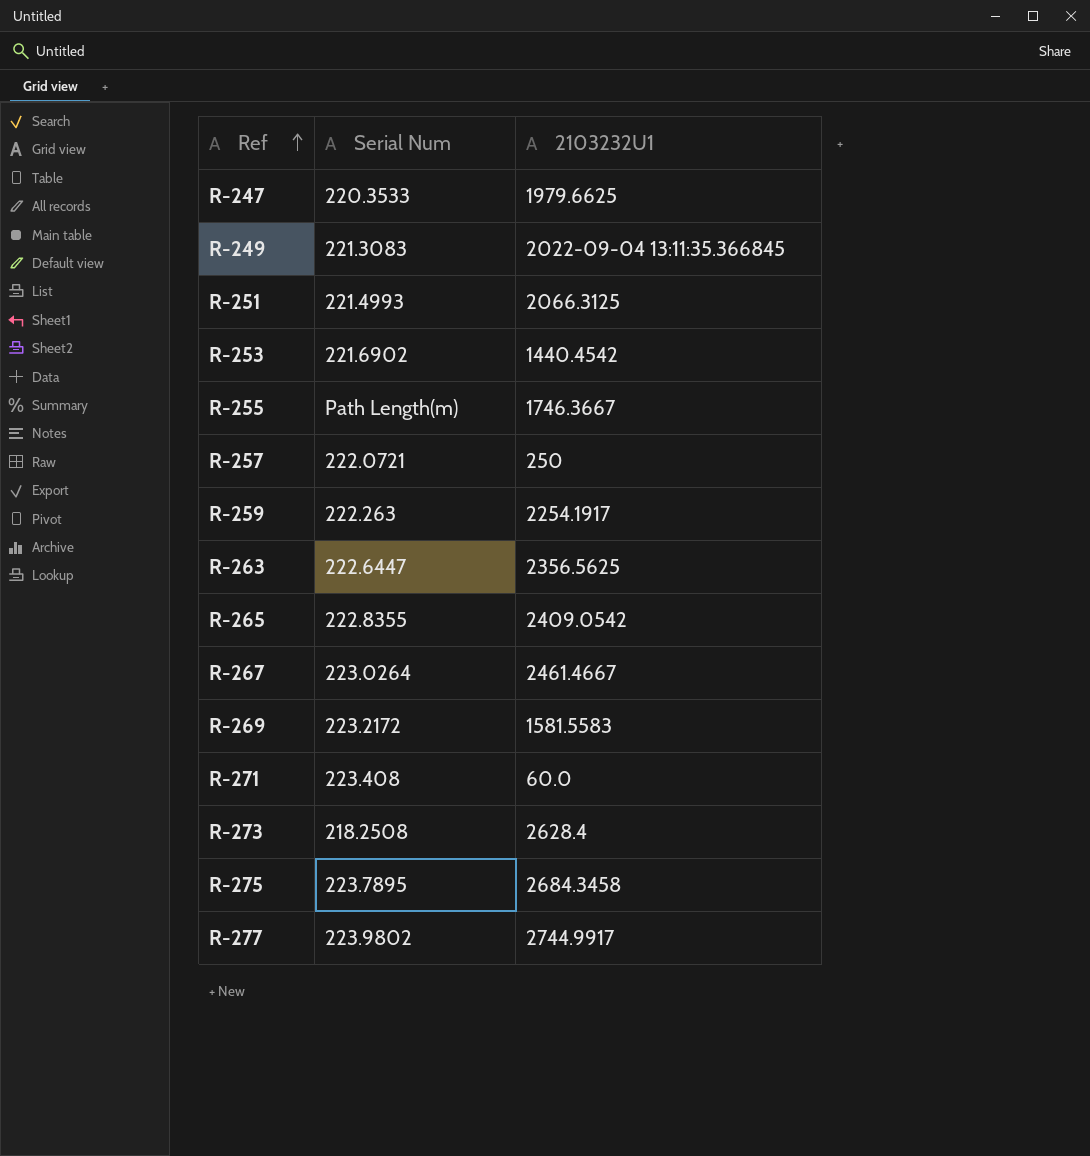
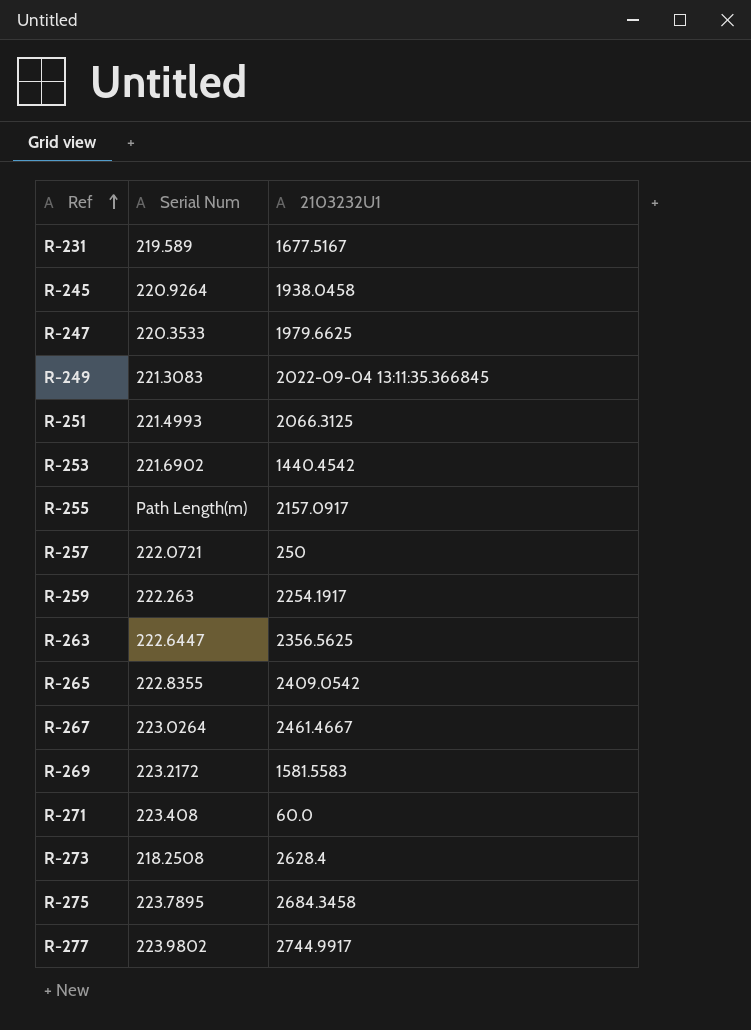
row R-231: none -> 219.589 | 1677.5167
row R-245: none -> 220.9264 | 1938.0458
R-255 | 2103232U1: 1746.3667 -> 2157.0917

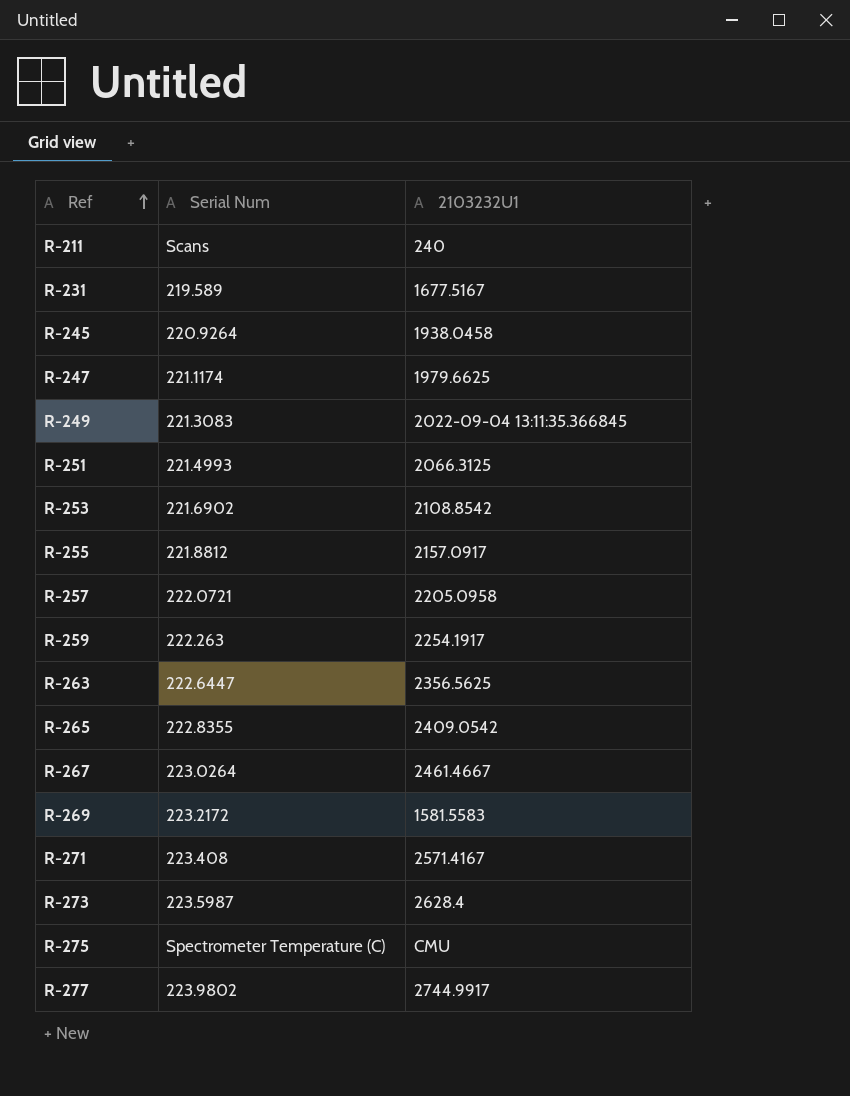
row R-211: none -> Scans | 240
R-247 | Serial Num: 220.3533 -> 221.1174
R-253 | 2103232U1: 1440.4542 -> 2108.8542
R-255 | Serial Num: Path Length(m) -> 221.8812
R-257 | 2103232U1: 250 -> 2205.0958
R-271 | 2103232U1: 60.0 -> 2571.4167
R-273 | Serial Num: 218.2508 -> 223.5987
R-275 | Serial Num: 223.7895 -> Spectrometer Temperature (C)
R-275 | 2103232U1: 2684.3458 -> CMU

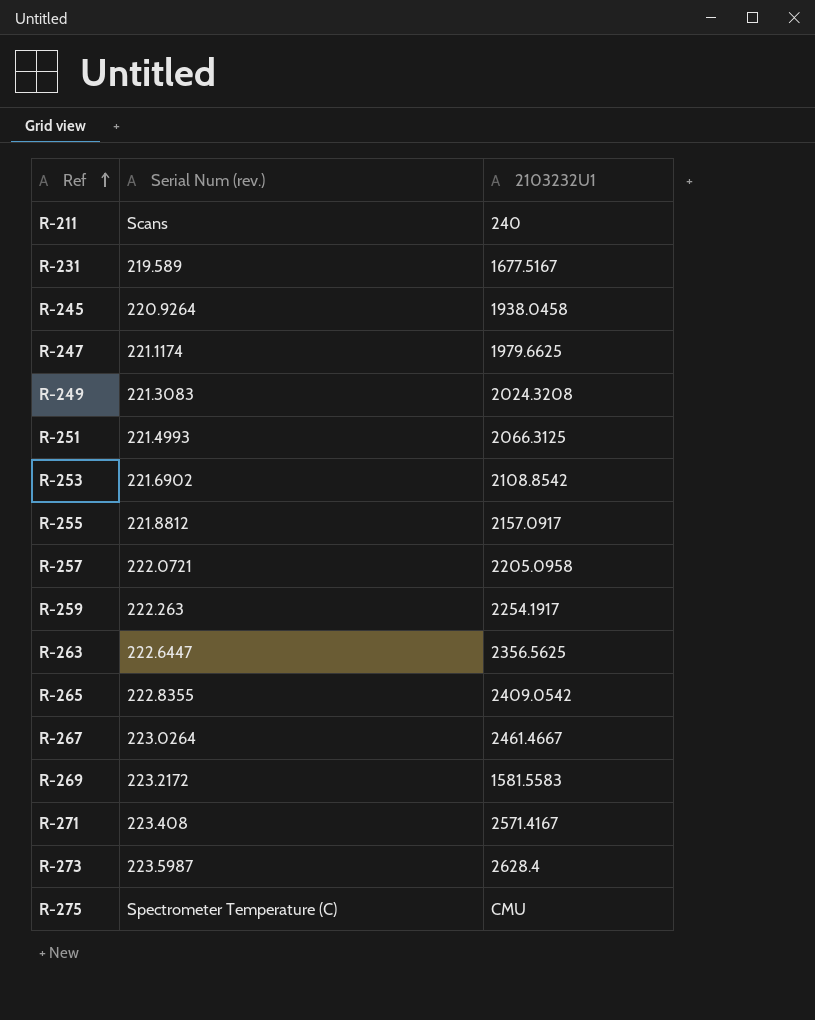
column name: Serial Num -> Serial Num (rev.)
row R-277: 223.9802 | 2744.9917 -> none
R-249 | 2103232U1: 2022-09-04 13:11:35.366845 -> 2024.3208

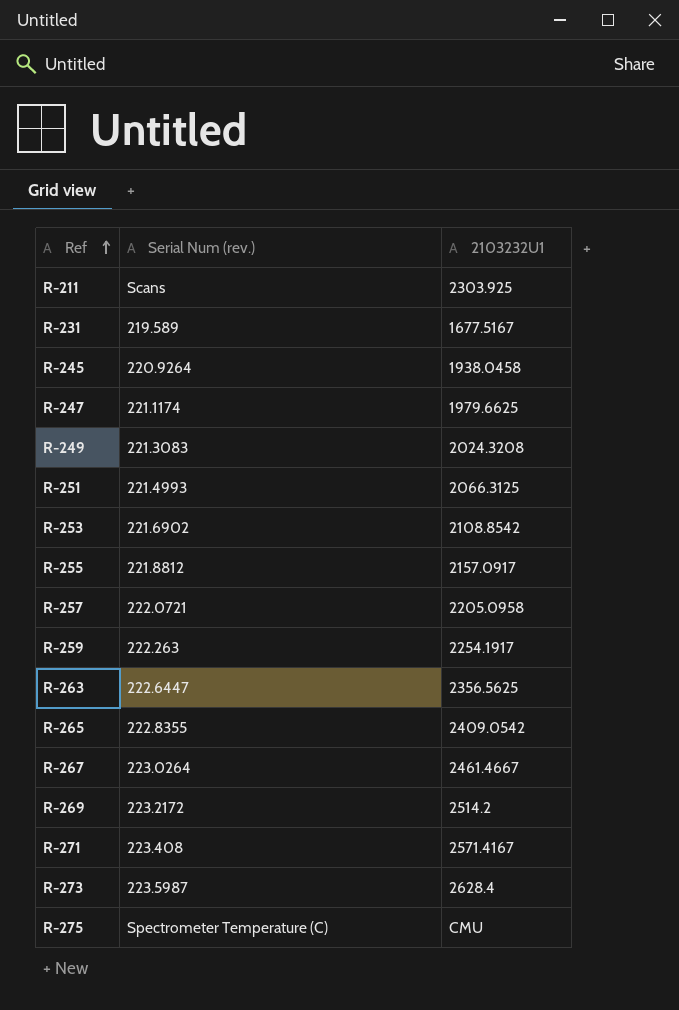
R-211 | 2103232U1: 240 -> 2303.925
R-269 | 2103232U1: 1581.5583 -> 2514.2

